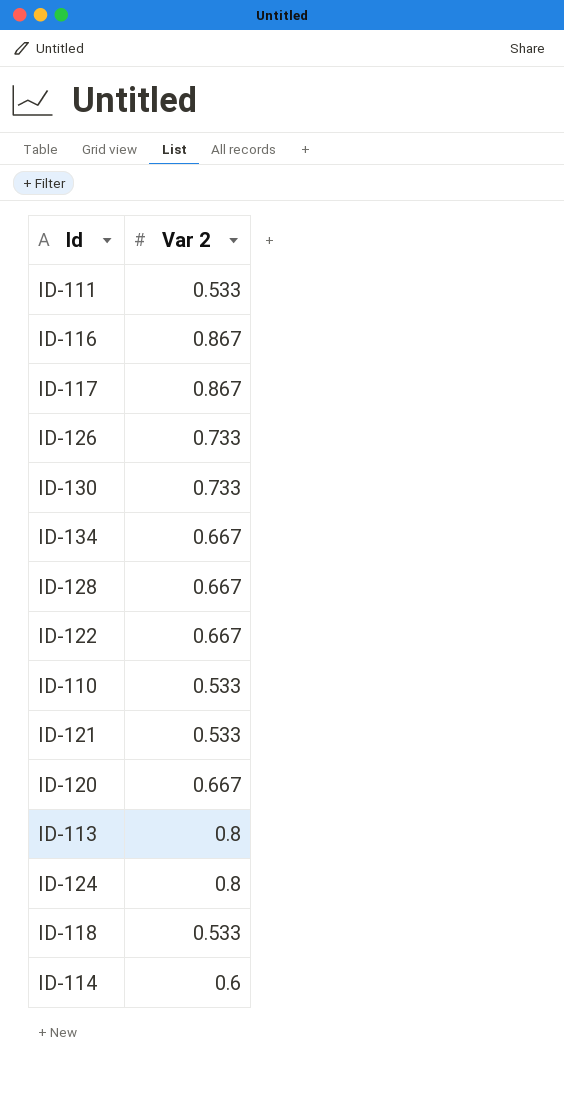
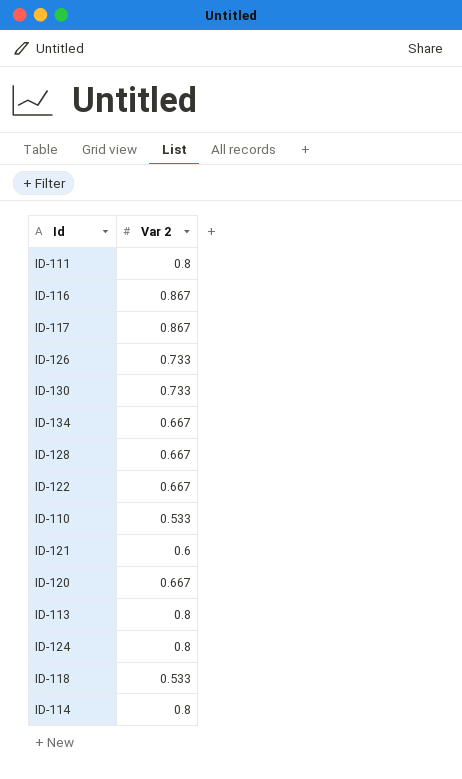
ID-111 | Var 2: 0.533 -> 0.8
ID-121 | Var 2: 0.533 -> 0.6
ID-114 | Var 2: 0.6 -> 0.8

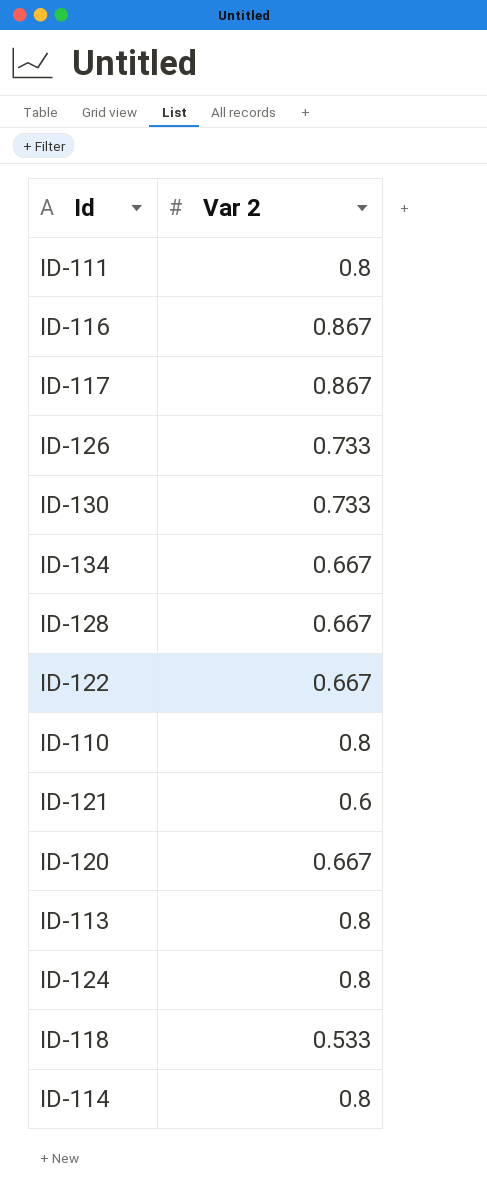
ID-110 | Var 2: 0.533 -> 0.8

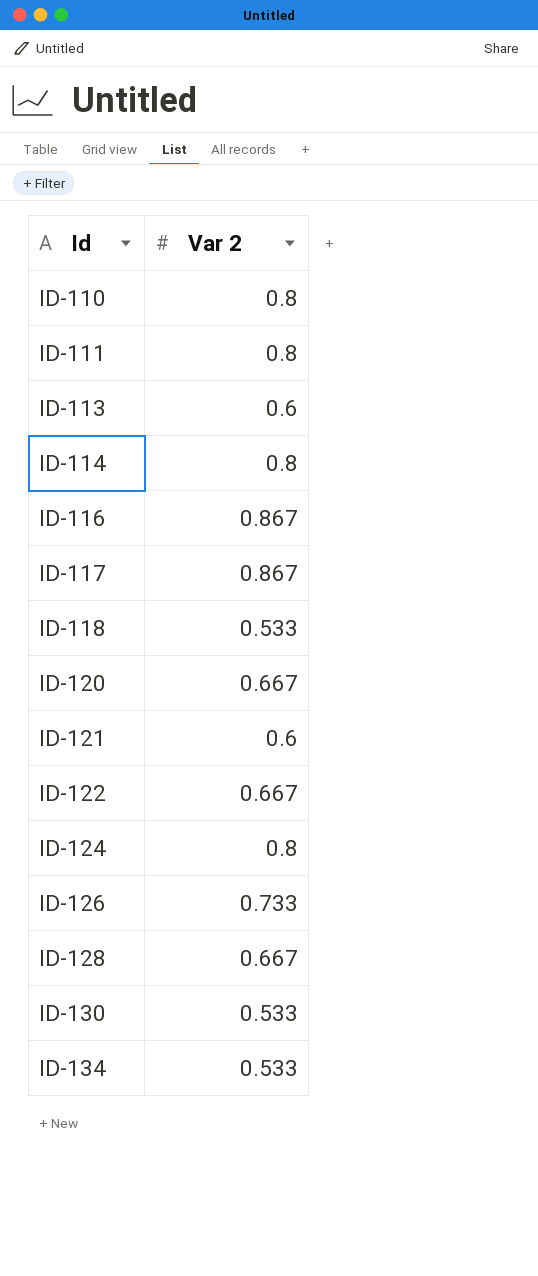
row order: none -> Id ascending
ID-113 | Var 2: 0.8 -> 0.6
ID-130 | Var 2: 0.733 -> 0.533
ID-134 | Var 2: 0.667 -> 0.533

